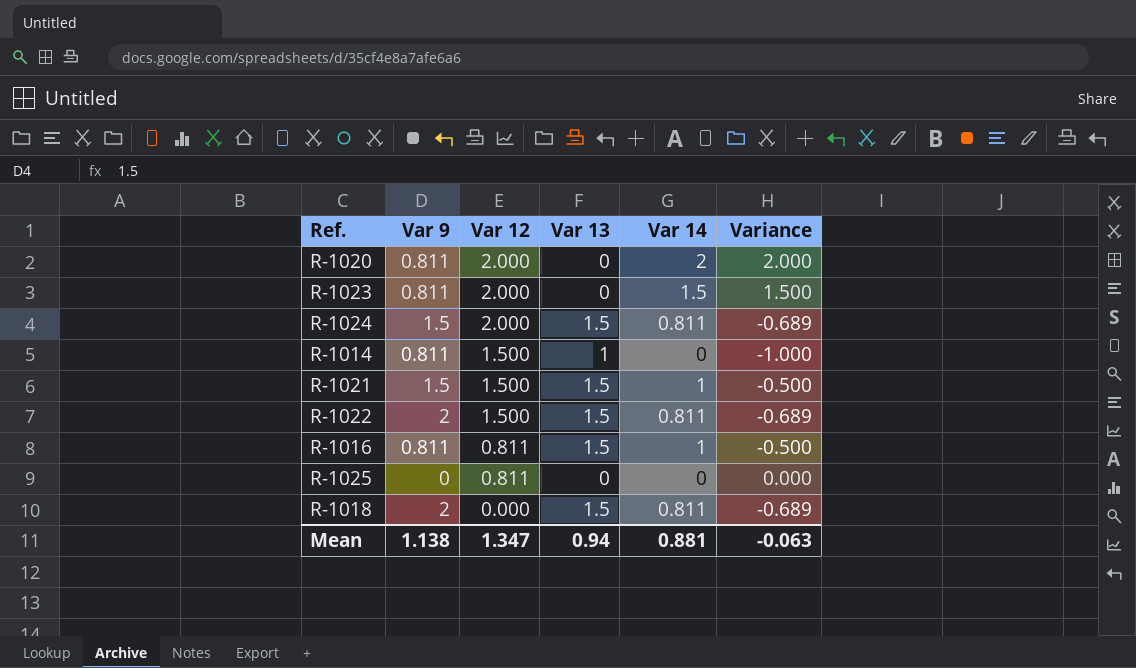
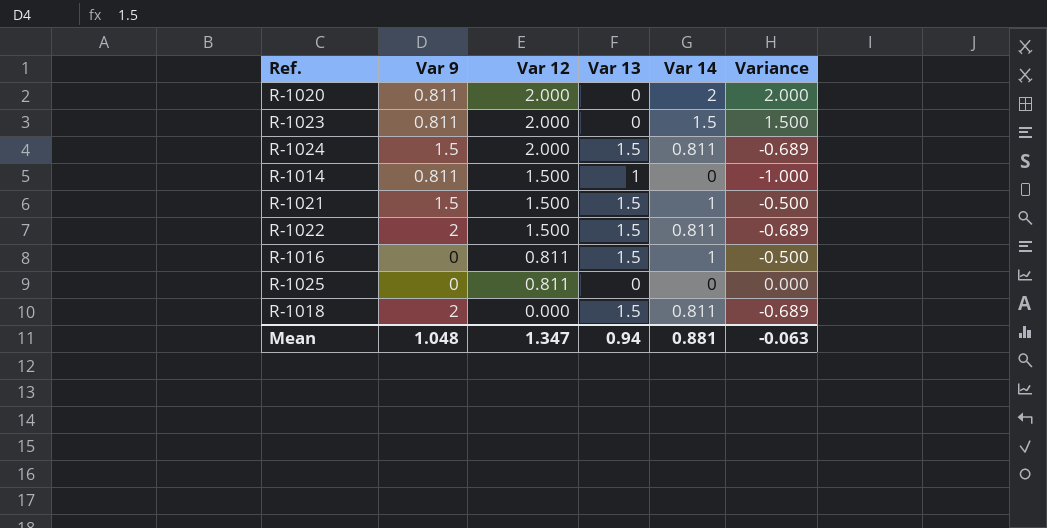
R-1016 | Var 9: 0.811 -> 0
Mean | Var 9: 1.138 -> 1.048

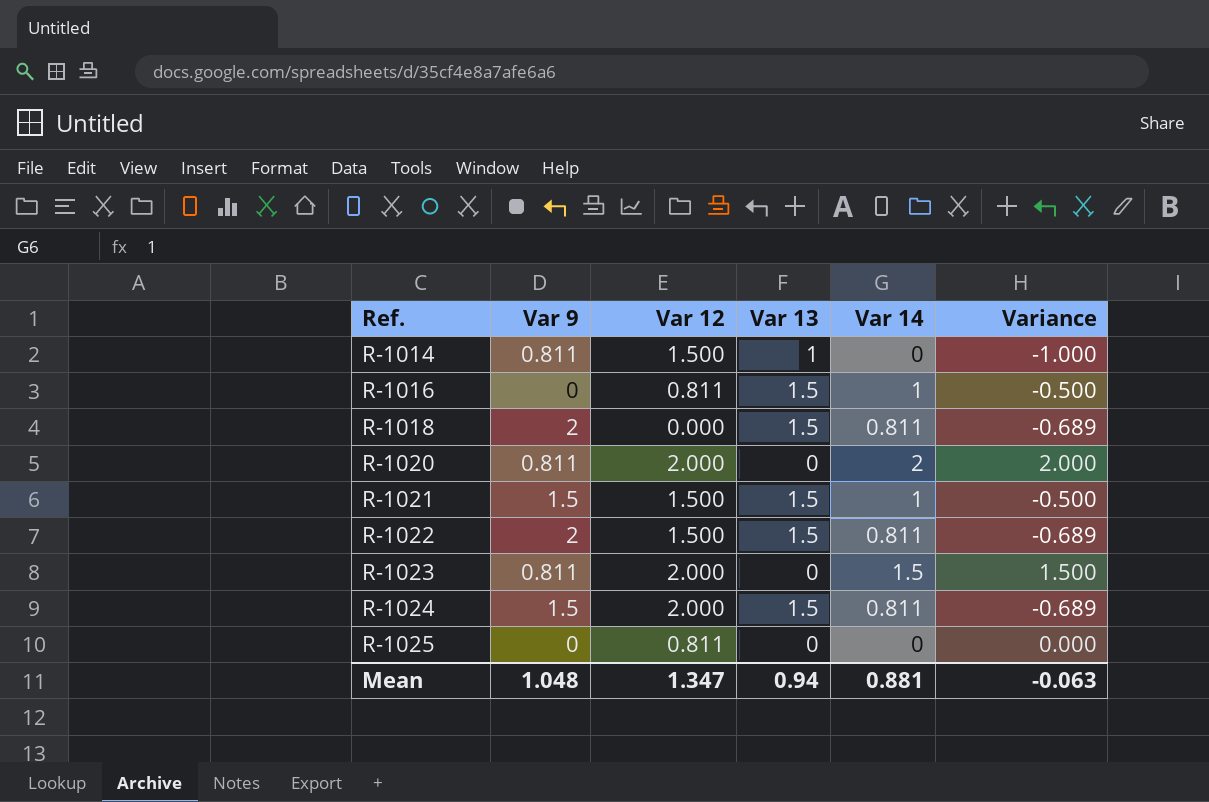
row order: Var 12 descending -> Ref. ascending

